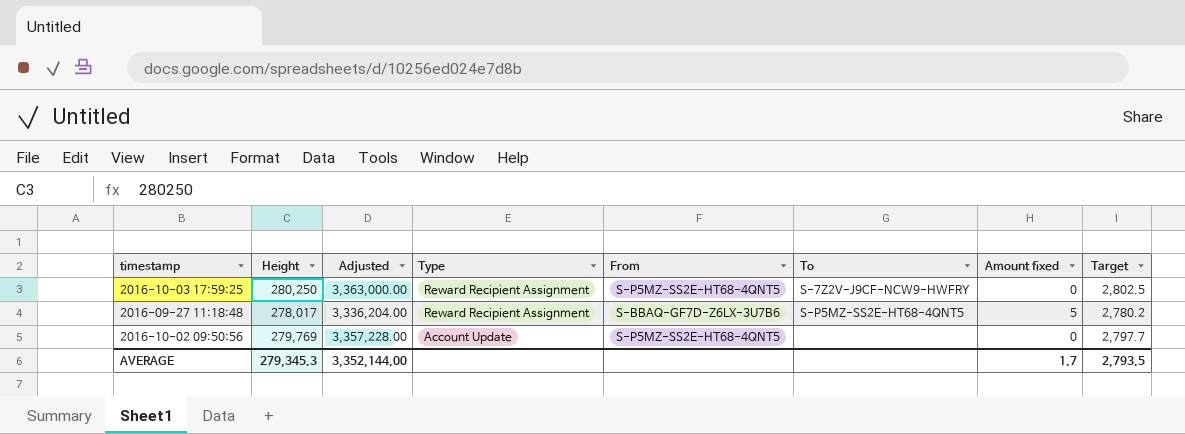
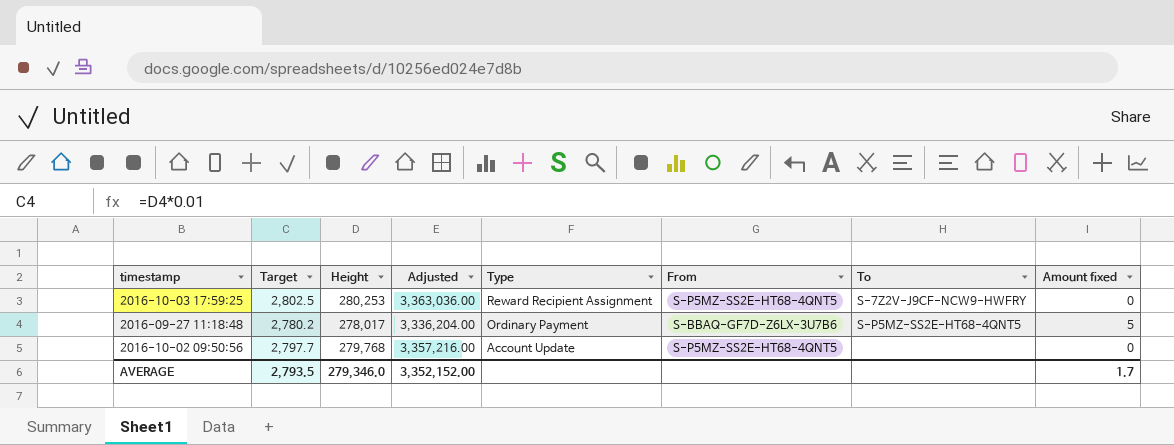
column Target | position: 8 -> 2
2016-10-03 17:59:25 | Height: 280,250 -> 280,253
2016-10-03 17:59:25 | Adjusted: 3,363,000.00 -> 3,363,036.00
2016-09-27 11:18:48 | Type: Reward Recipient Assignment -> Ordinary Payment
2016-10-02 09:50:56 | Height: 279,769 -> 279,768
2016-10-02 09:50:56 | Adjusted: 3,357,228.00 -> 3,357,216.00
AVERAGE | Height: 279,345.3 -> 279,346.0
AVERAGE | Adjusted: 3,352,144.00 -> 3,352,152.00

